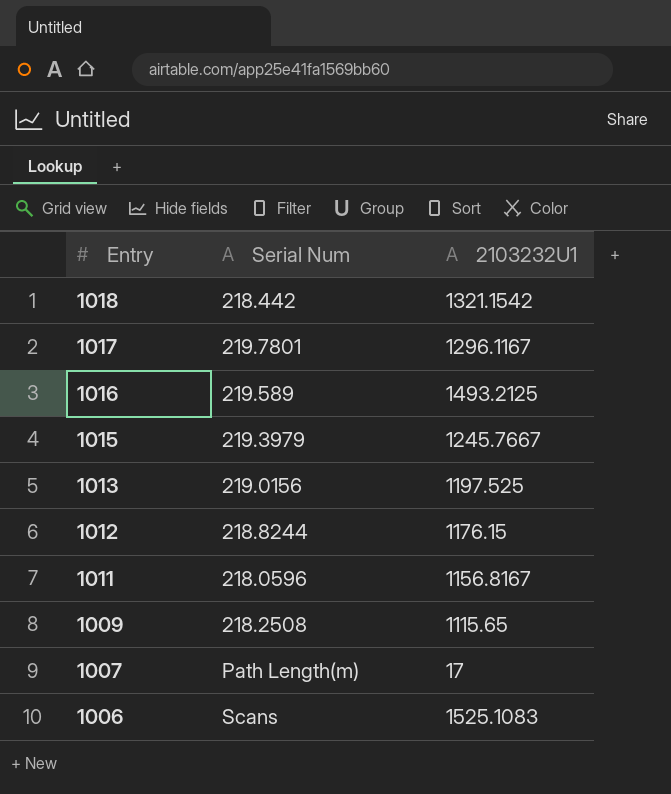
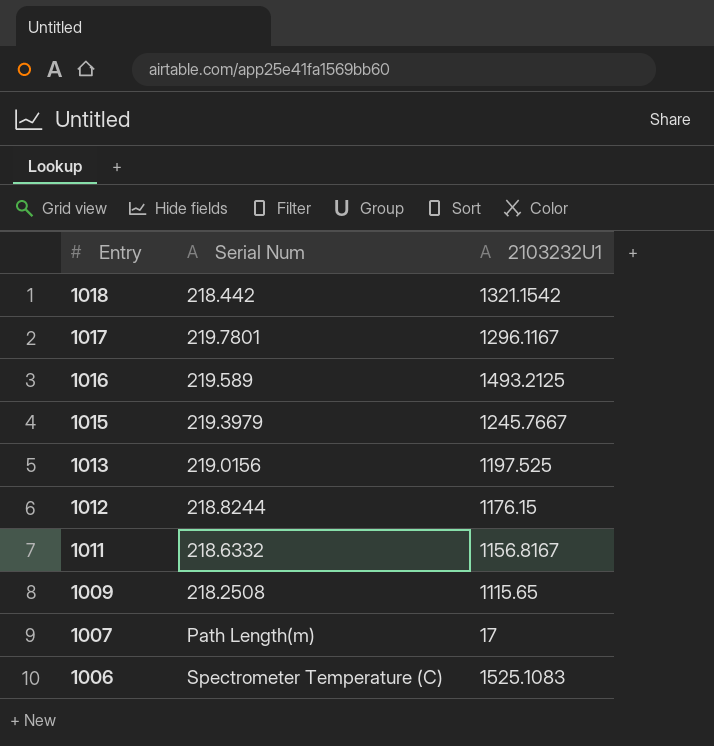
1011 | Serial Num: 218.0596 -> 218.6332
1006 | Serial Num: Scans -> Spectrometer Temperature (C)

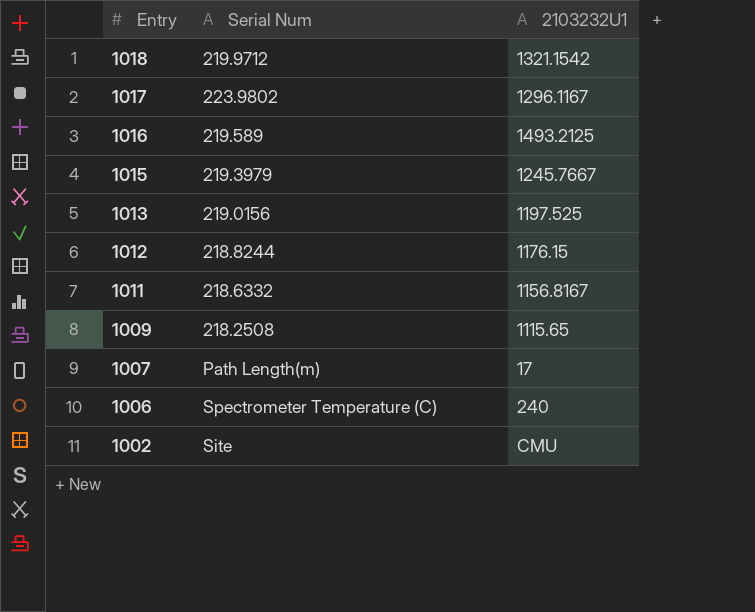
1018 | Serial Num: 218.442 -> 219.9712
1017 | Serial Num: 219.7801 -> 223.9802
1006 | 2103232U1: 1525.1083 -> 240
row 1002: none -> Site | CMU

